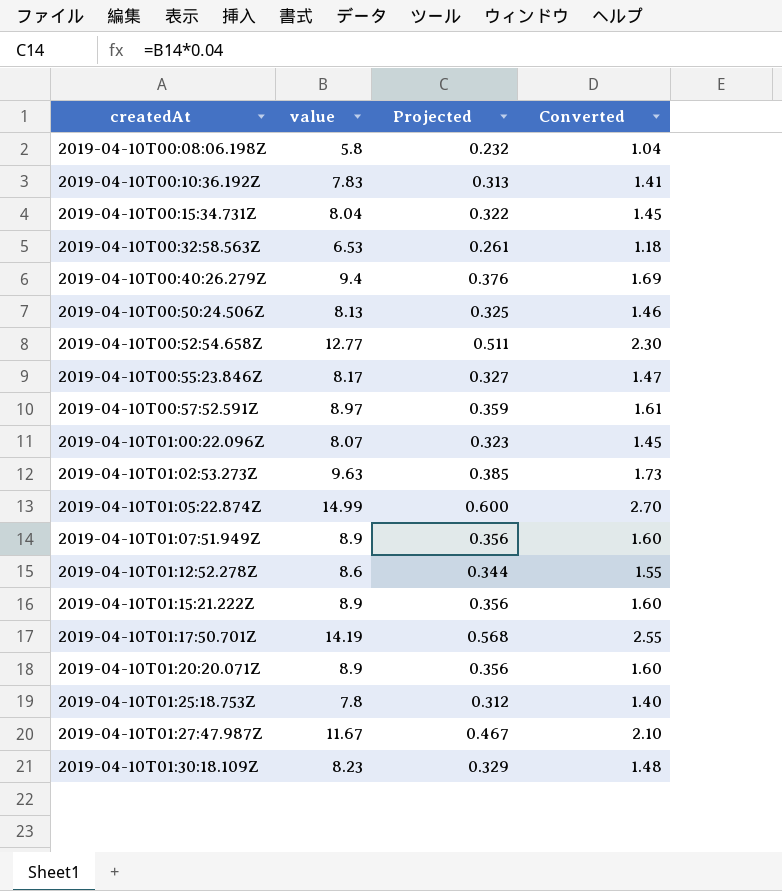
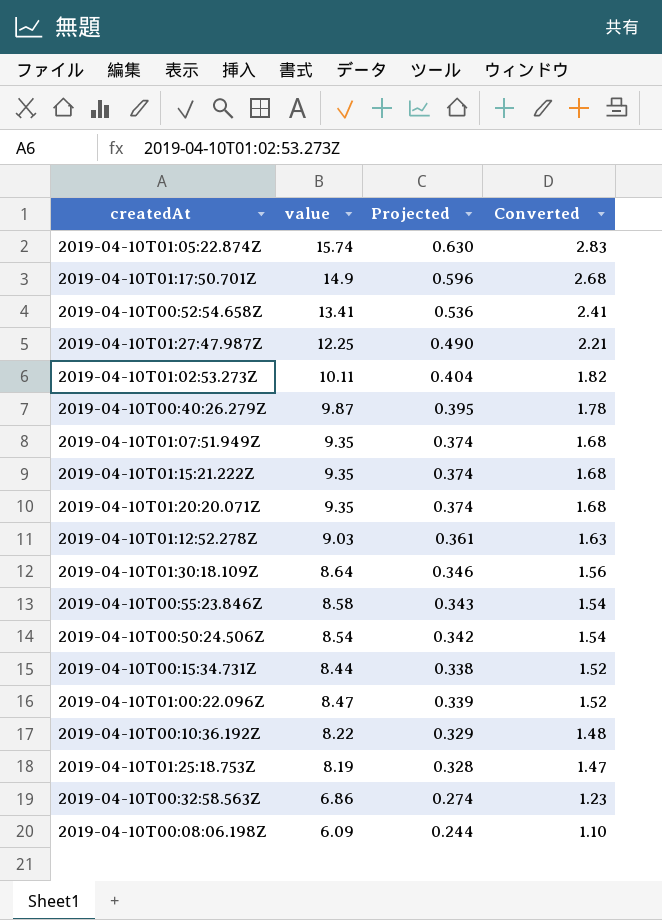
row order: createdAt ascending -> Converted descending
row 2019-04-10T00:57:52.591Z: 8.97 | 0.359 | 1.61 -> none
2019-04-10T01:05:22.874Z | value: 14.99 -> 15.74
2019-04-10T01:05:22.874Z | Projected: 0.600 -> 0.630
2019-04-10T01:05:22.874Z | Converted: 2.70 -> 2.83
2019-04-10T01:17:50.701Z | value: 14.19 -> 14.9
2019-04-10T01:17:50.701Z | Projected: 0.568 -> 0.596
2019-04-10T01:17:50.701Z | Converted: 2.55 -> 2.68
2019-04-10T00:52:54.658Z | value: 12.77 -> 13.41
2019-04-10T00:52:54.658Z | Projected: 0.511 -> 0.536
2019-04-10T00:52:54.658Z | Converted: 2.30 -> 2.41
2019-04-10T01:27:47.987Z | value: 11.67 -> 12.25
2019-04-10T01:27:47.987Z | Projected: 0.467 -> 0.490
2019-04-10T01:27:47.987Z | Converted: 2.10 -> 2.21
2019-04-10T01:02:53.273Z | value: 9.63 -> 10.11
2019-04-10T01:02:53.273Z | Projected: 0.385 -> 0.404
2019-04-10T01:02:53.273Z | Converted: 1.73 -> 1.82
2019-04-10T00:40:26.279Z | value: 9.4 -> 9.87
2019-04-10T00:40:26.279Z | Projected: 0.376 -> 0.395
2019-04-10T00:40:26.279Z | Converted: 1.69 -> 1.78
2019-04-10T01:07:51.949Z | value: 8.9 -> 9.35
2019-04-10T01:07:51.949Z | Projected: 0.356 -> 0.374
2019-04-10T01:07:51.949Z | Converted: 1.60 -> 1.68
2019-04-10T01:15:21.222Z | value: 8.9 -> 9.35
2019-04-10T01:15:21.222Z | Projected: 0.356 -> 0.374
2019-04-10T01:15:21.222Z | Converted: 1.60 -> 1.68
2019-04-10T01:20:20.071Z | value: 8.9 -> 9.35
2019-04-10T01:20:20.071Z | Projected: 0.356 -> 0.374
2019-04-10T01:20:20.071Z | Converted: 1.60 -> 1.68
2019-04-10T01:12:52.278Z | value: 8.6 -> 9.03
2019-04-10T01:12:52.278Z | Projected: 0.344 -> 0.361
2019-04-10T01:12:52.278Z | Converted: 1.55 -> 1.63
2019-04-10T01:30:18.109Z | value: 8.23 -> 8.64
2019-04-10T01:30:18.109Z | Projected: 0.329 -> 0.346
2019-04-10T01:30:18.109Z | Converted: 1.48 -> 1.56
2019-04-10T00:55:23.846Z | value: 8.17 -> 8.58
2019-04-10T00:55:23.846Z | Projected: 0.327 -> 0.343
2019-04-10T00:55:23.846Z | Converted: 1.47 -> 1.54
2019-04-10T00:50:24.506Z | value: 8.13 -> 8.54
2019-04-10T00:50:24.506Z | Projected: 0.325 -> 0.342
2019-04-10T00:50:24.506Z | Converted: 1.46 -> 1.54
2019-04-10T00:15:34.731Z | value: 8.04 -> 8.44
2019-04-10T00:15:34.731Z | Projected: 0.322 -> 0.338
2019-04-10T00:15:34.731Z | Converted: 1.45 -> 1.52
2019-04-10T01:00:22.096Z | value: 8.07 -> 8.47
2019-04-10T01:00:22.096Z | Projected: 0.323 -> 0.339
2019-04-10T01:00:22.096Z | Converted: 1.45 -> 1.52
2019-04-10T00:10:36.192Z | value: 7.83 -> 8.22
2019-04-10T00:10:36.192Z | Projected: 0.313 -> 0.329
2019-04-10T00:10:36.192Z | Converted: 1.41 -> 1.48
2019-04-10T01:25:18.753Z | value: 7.8 -> 8.19
2019-04-10T01:25:18.753Z | Projected: 0.312 -> 0.328
2019-04-10T01:25:18.753Z | Converted: 1.40 -> 1.47
2019-04-10T00:32:58.563Z | value: 6.53 -> 6.86
2019-04-10T00:32:58.563Z | Projected: 0.261 -> 0.274
2019-04-10T00:32:58.563Z | Converted: 1.18 -> 1.23
2019-04-10T00:08:06.198Z | value: 5.8 -> 6.09
2019-04-10T00:08:06.198Z | Projected: 0.232 -> 0.244
2019-04-10T00:08:06.198Z | Converted: 1.04 -> 1.10

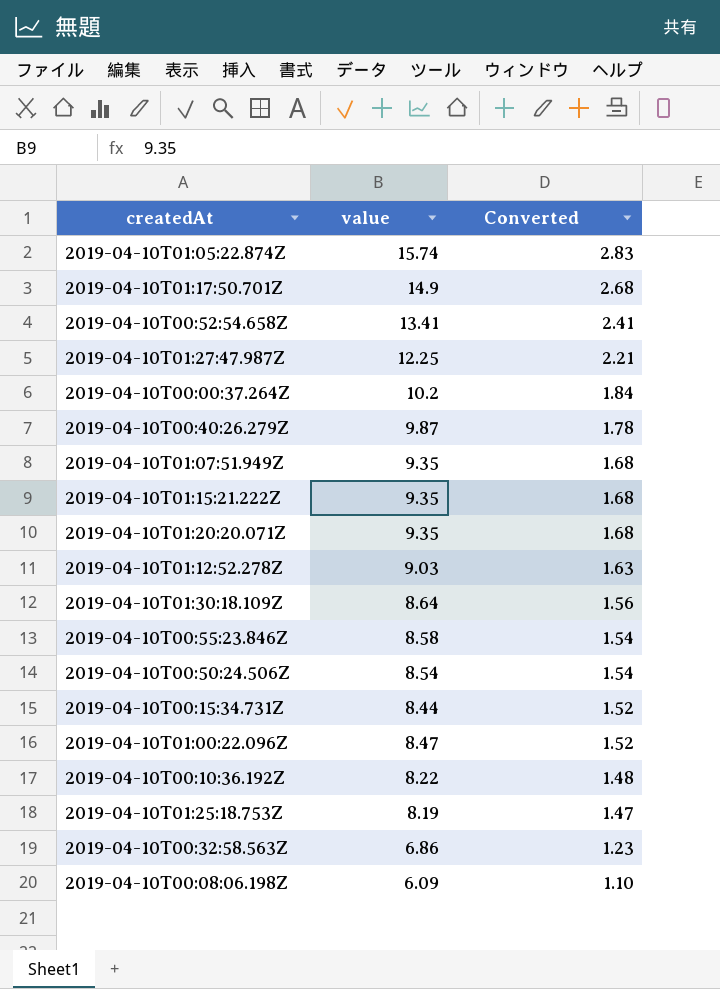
column Projected | formula: [value] * 0.04 -> none
row 2019-04-10T01:02:53.273Z: 10.11 | 0.404 | 1.82 -> none
row 2019-04-10T00:00:37.264Z: none -> 10.2 | 1.84

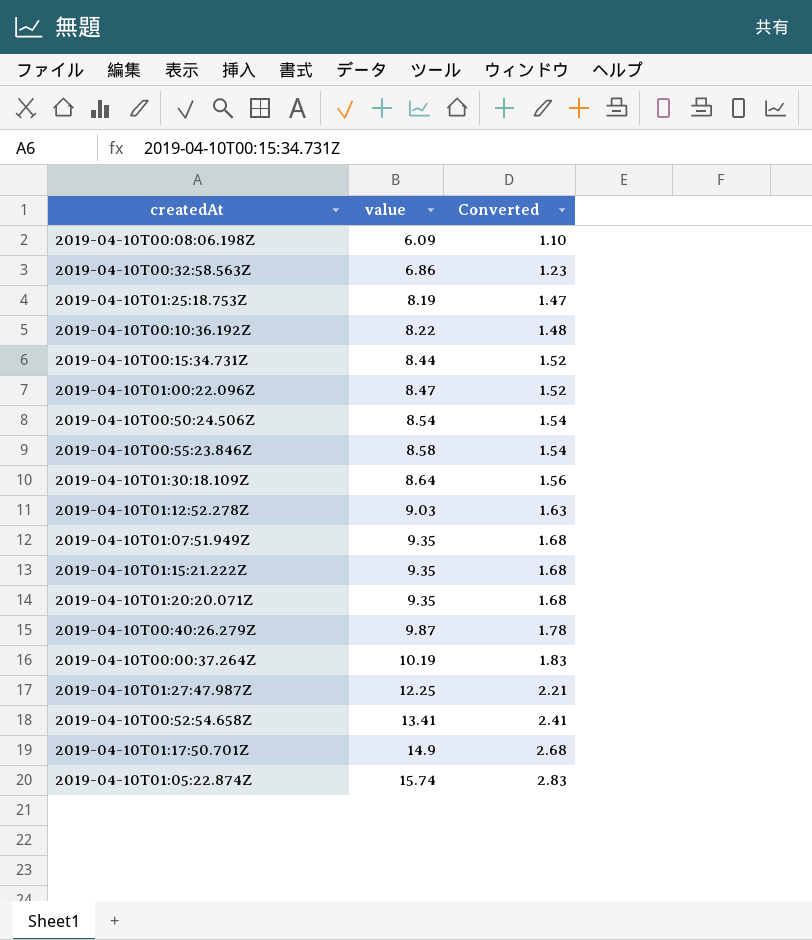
row order: Converted descending -> value ascending
2019-04-10T00:00:37.264Z | value: 10.2 -> 10.19
2019-04-10T00:00:37.264Z | Converted: 1.84 -> 1.83

